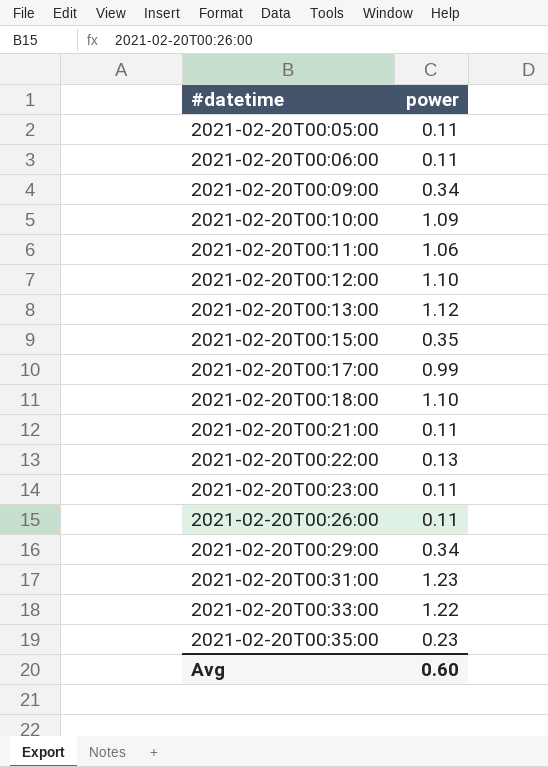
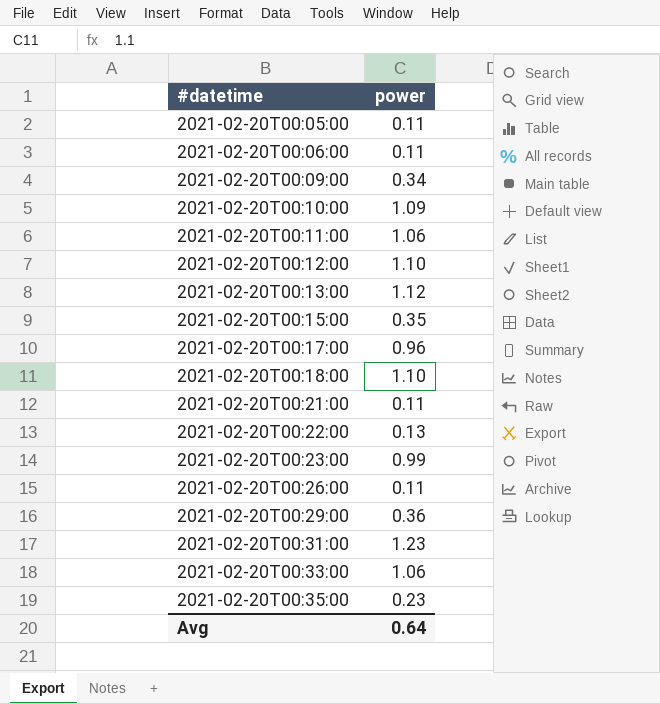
2021-02-20T00:17:00 | power: 0.99 -> 0.96
2021-02-20T00:23:00 | power: 0.11 -> 0.99
2021-02-20T00:29:00 | power: 0.34 -> 0.36
2021-02-20T00:33:00 | power: 1.22 -> 1.06
Avg | power: 0.60 -> 0.64

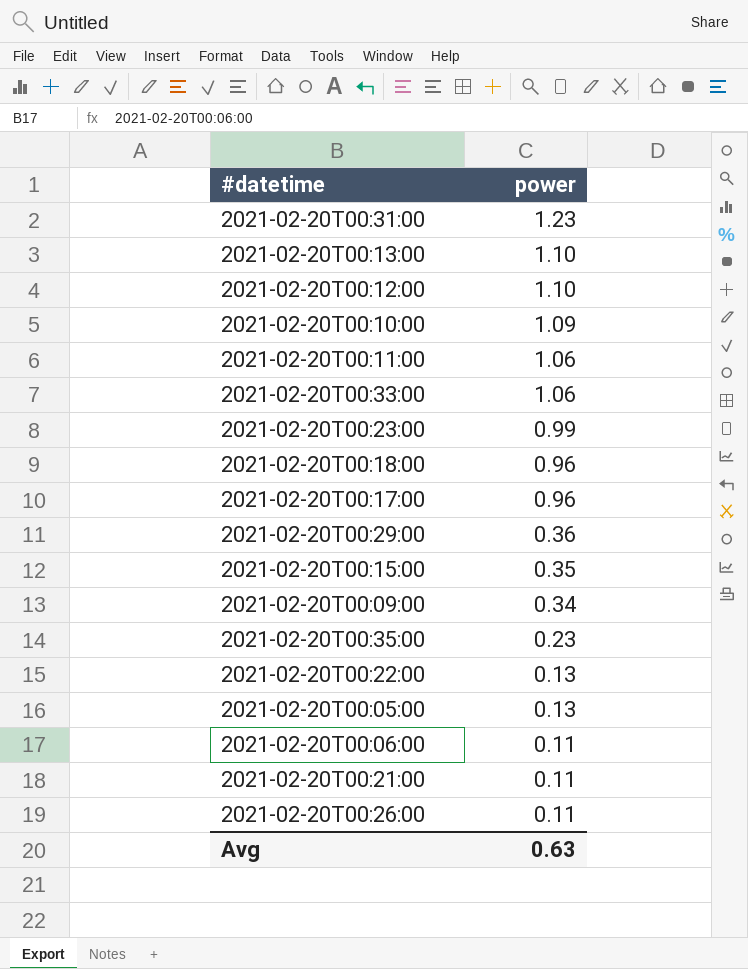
row order: #datetime ascending -> power descending
2021-02-20T00:13:00 | power: 1.12 -> 1.10
2021-02-20T00:18:00 | power: 1.10 -> 0.96
2021-02-20T00:05:00 | power: 0.11 -> 0.13
Avg | power: 0.64 -> 0.63

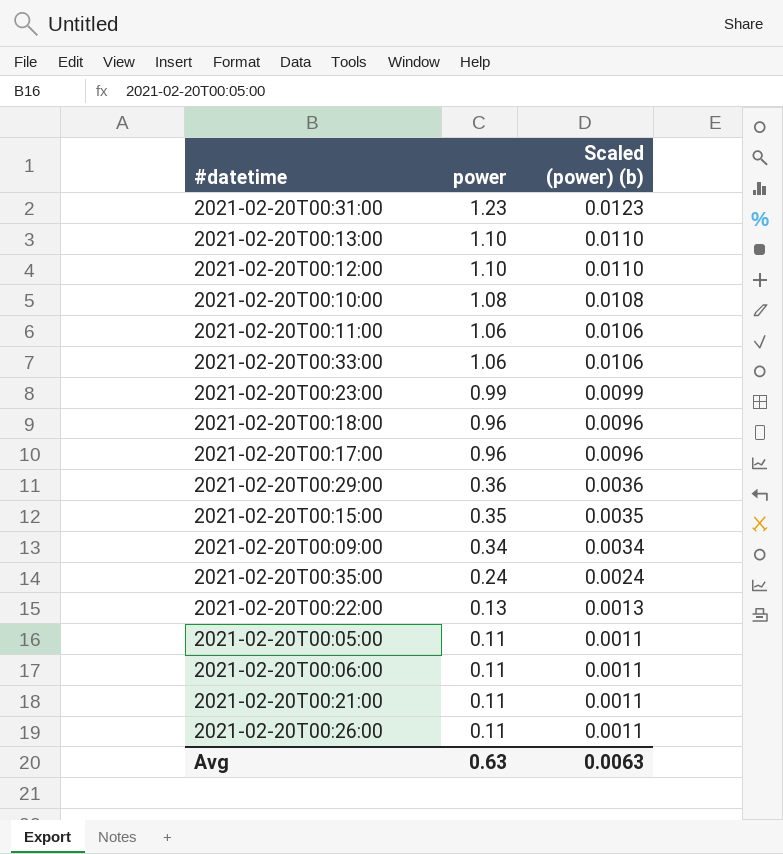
column Scaled (power) (b) | formula: none -> [power] * 0.01
2021-02-20T00:10:00 | power: 1.09 -> 1.08
2021-02-20T00:35:00 | power: 0.23 -> 0.24
2021-02-20T00:05:00 | power: 0.13 -> 0.11

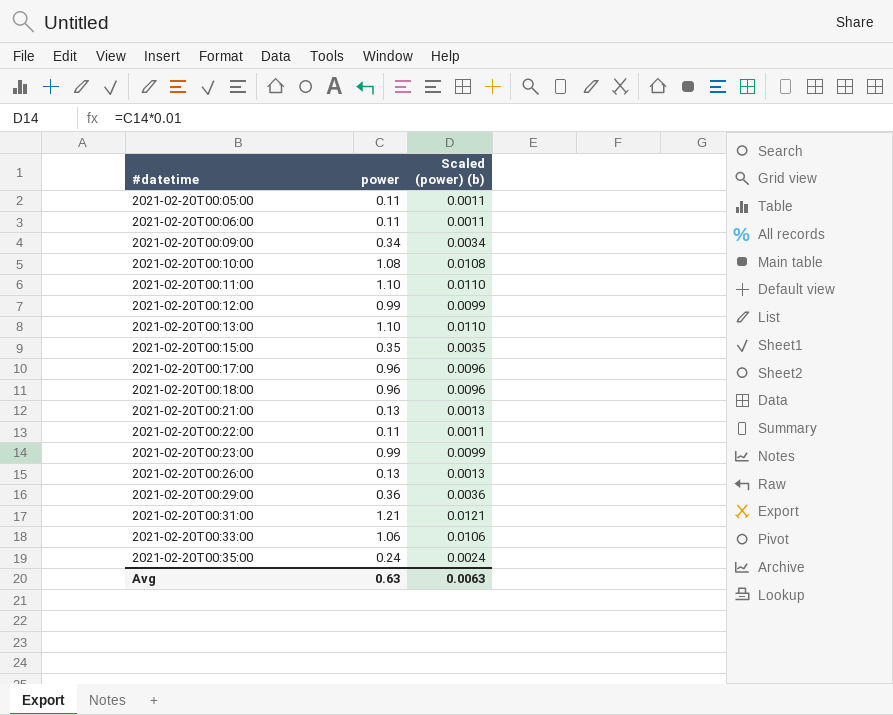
row order: power descending -> #datetime ascending
2021-02-20T00:11:00 | power: 1.06 -> 1.10
2021-02-20T00:11:00 | Scaled (power) (b): 0.0106 -> 0.0110
2021-02-20T00:12:00 | power: 1.10 -> 0.99
2021-02-20T00:12:00 | Scaled (power) (b): 0.0110 -> 0.0099
2021-02-20T00:21:00 | power: 0.11 -> 0.13
2021-02-20T00:21:00 | Scaled (power) (b): 0.0011 -> 0.0013
2021-02-20T00:22:00 | power: 0.13 -> 0.11
2021-02-20T00:22:00 | Scaled (power) (b): 0.0013 -> 0.0011
2021-02-20T00:26:00 | power: 0.11 -> 0.13
2021-02-20T00:26:00 | Scaled (power) (b): 0.0011 -> 0.0013
2021-02-20T00:31:00 | power: 1.23 -> 1.21
2021-02-20T00:31:00 | Scaled (power) (b): 0.0123 -> 0.0121

